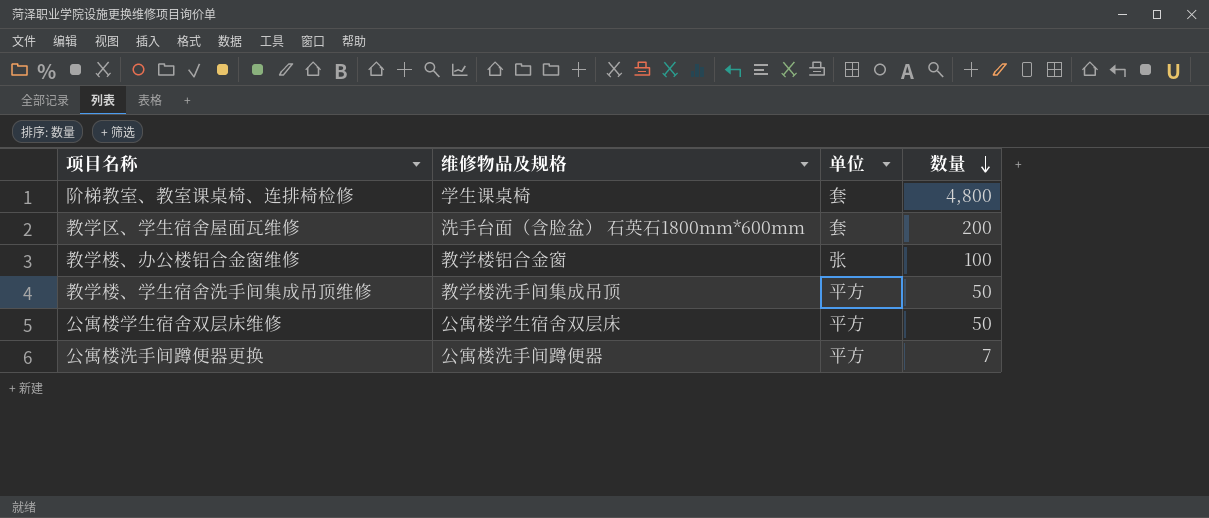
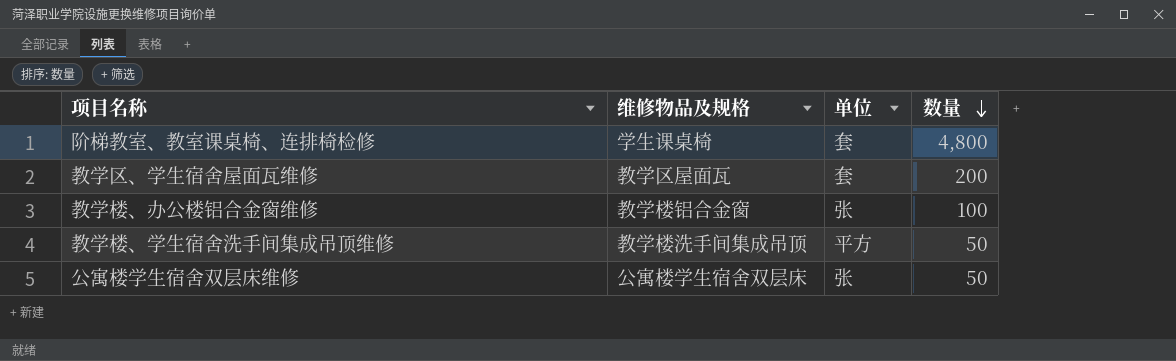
row 公寓楼洗手间蹲便器更换: 公寓楼洗手间蹲便器 | 平方 | 7 -> none
教学区、学生宿舍屋面瓦维修 | 维修物品及规格: 洗手台面（含脸盆） 石英石1800mm*600mm -> 教学区屋面瓦
公寓楼学生宿舍双层床维修 | 单位: 平方 -> 张

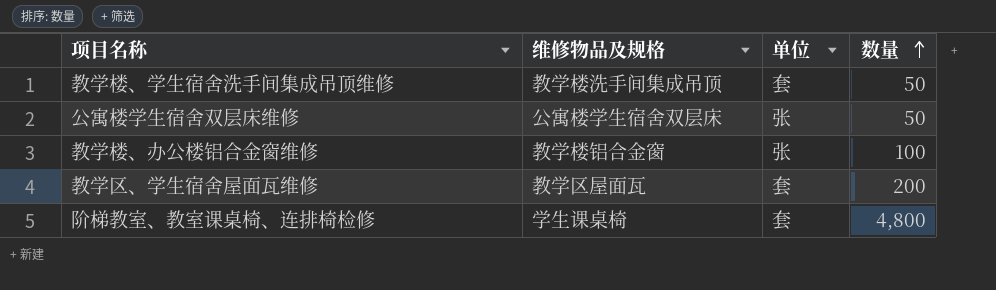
row order: 数量 descending -> 数量 ascending
教学楼、学生宿舍洗手间集成吊顶维修 | 单位: 平方 -> 套

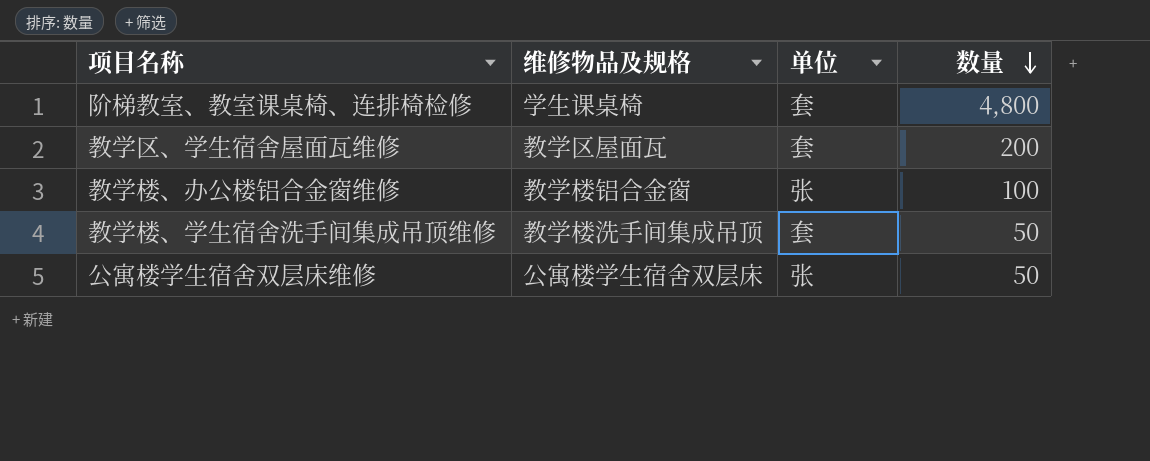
row order: 数量 ascending -> 数量 descending

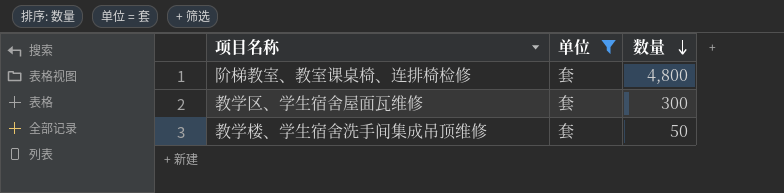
filter: none -> 单位 = 套
column 维修物品及规格 | position: 2 -> none
教学区、学生宿舍屋面瓦维修 | 数量: 200 -> 300

